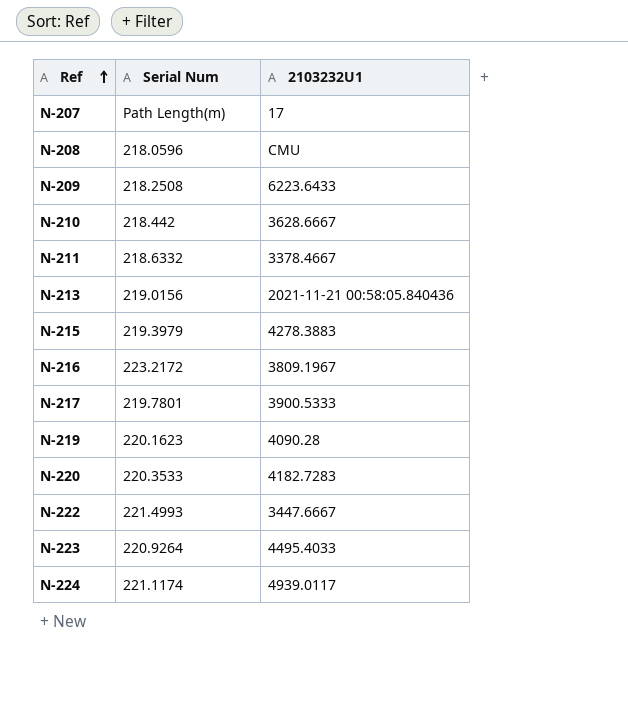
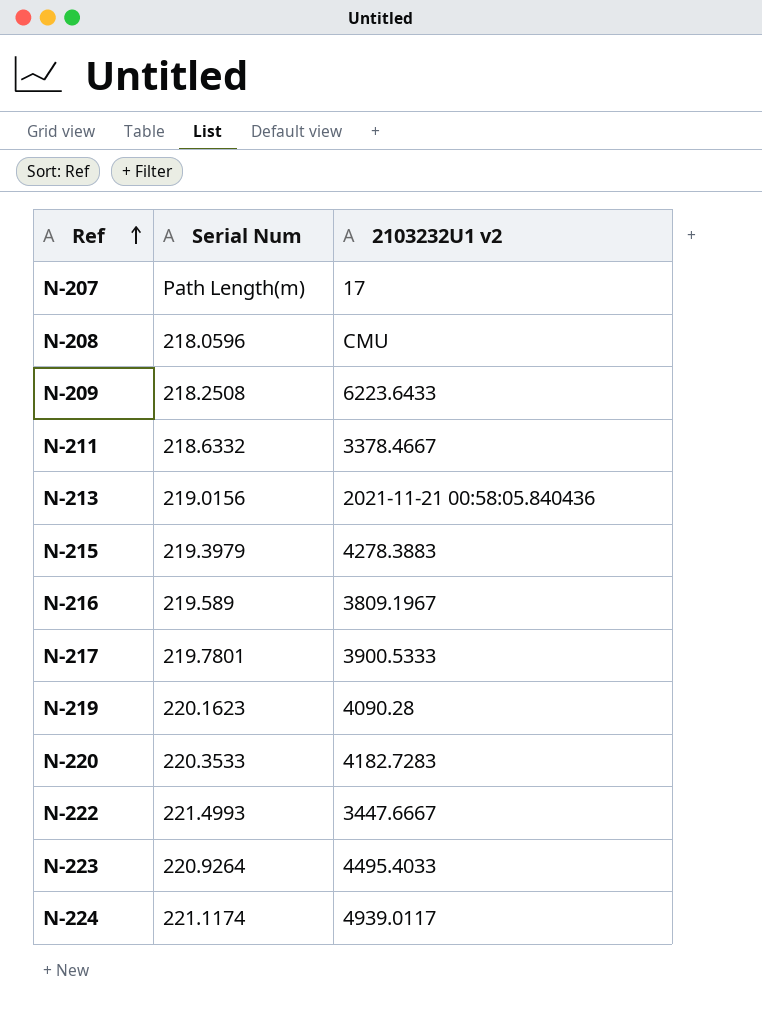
column name: 2103232U1 -> 2103232U1 v2
row N-210: 218.442 | 3628.6667 -> none
N-216 | Serial Num: 223.2172 -> 219.589

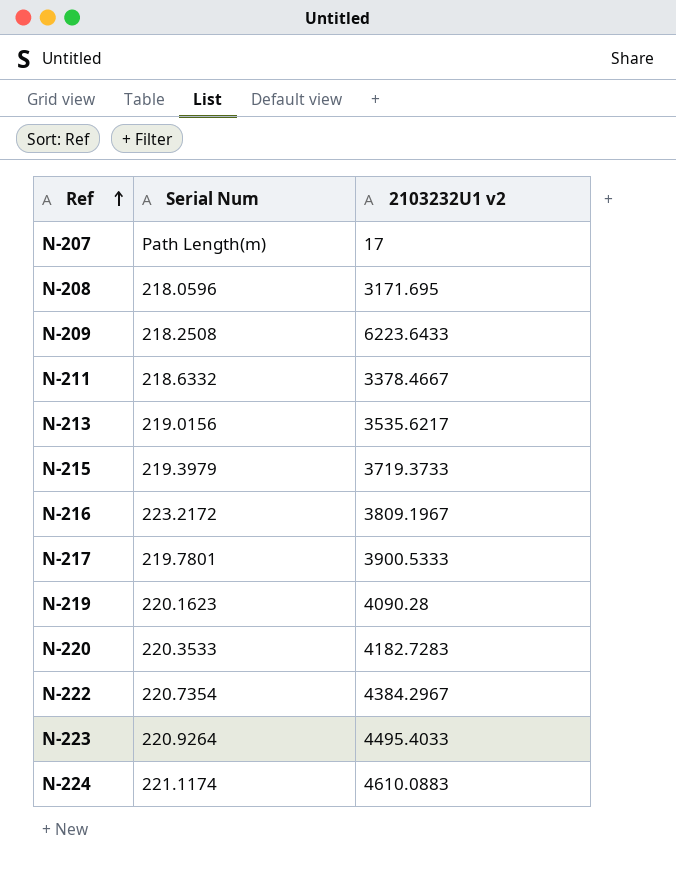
N-208 | 2103232U1 v2: CMU -> 3171.695
N-213 | 2103232U1 v2: 2021-11-21 00:58:05.840436 -> 3535.6217
N-215 | 2103232U1 v2: 4278.3883 -> 3719.3733
N-216 | Serial Num: 219.589 -> 223.2172
N-222 | Serial Num: 221.4993 -> 220.7354
N-222 | 2103232U1 v2: 3447.6667 -> 4384.2967
N-224 | 2103232U1 v2: 4939.0117 -> 4610.0883

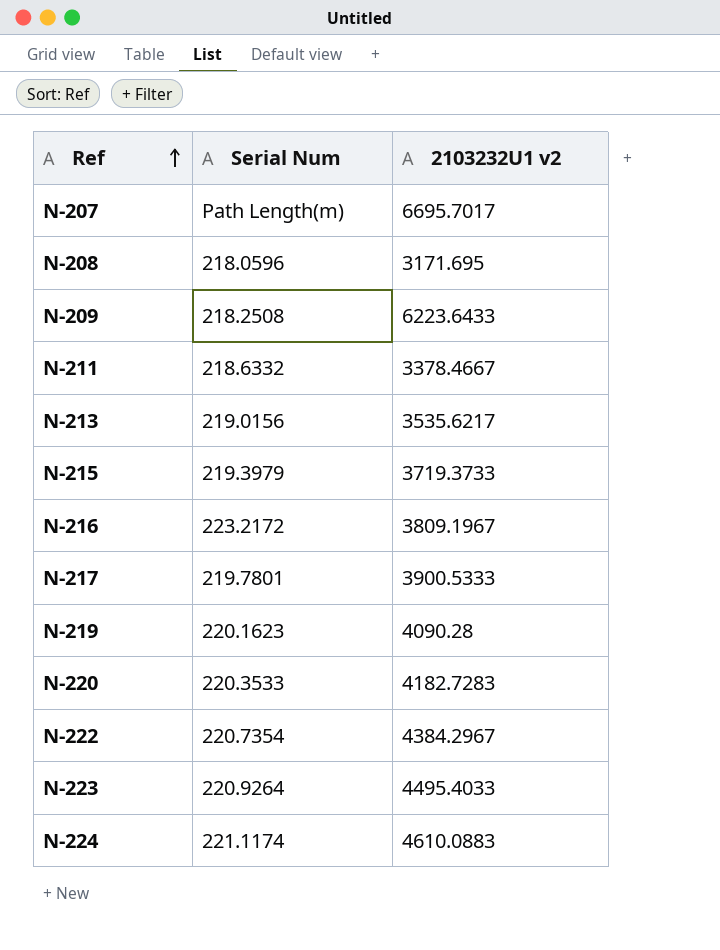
N-207 | 2103232U1 v2: 17 -> 6695.7017

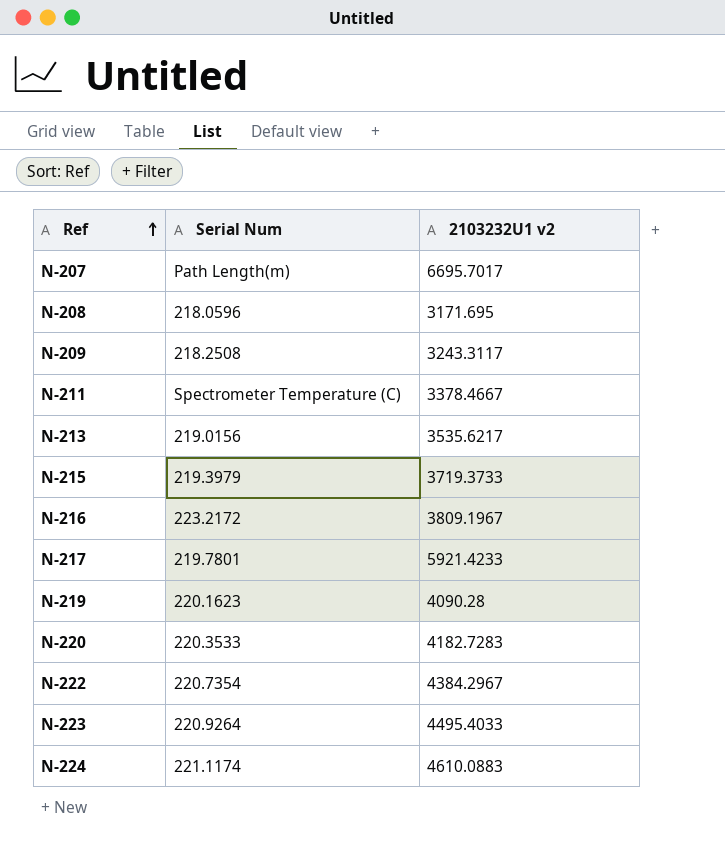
N-209 | 2103232U1 v2: 6223.6433 -> 3243.3117
N-211 | Serial Num: 218.6332 -> Spectrometer Temperature (C)
N-217 | 2103232U1 v2: 3900.5333 -> 5921.4233

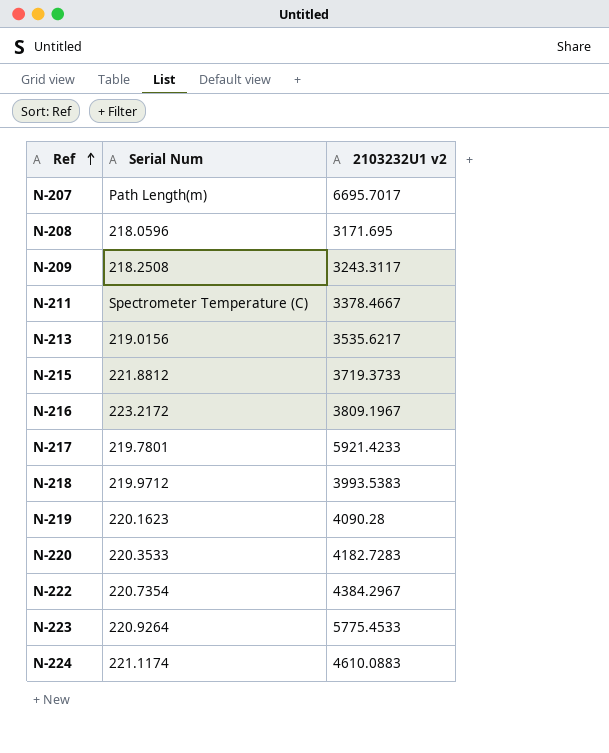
N-215 | Serial Num: 219.3979 -> 221.8812
row N-218: none -> 219.9712 | 3993.5383
N-223 | 2103232U1 v2: 4495.4033 -> 5775.4533

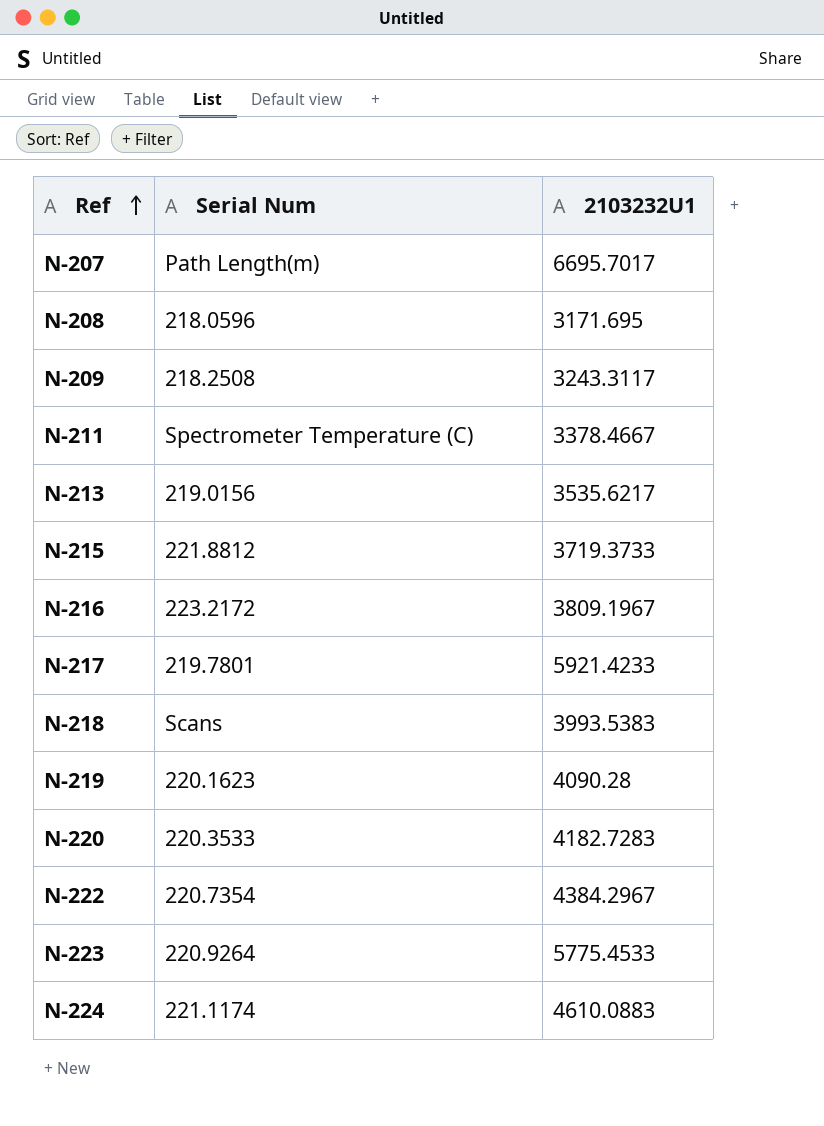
column name: 2103232U1 v2 -> 2103232U1
N-218 | Serial Num: 219.9712 -> Scans

